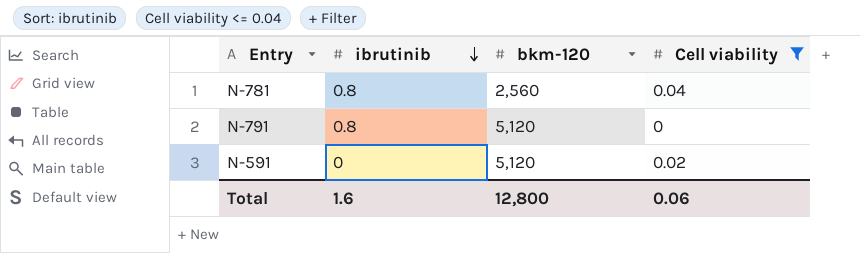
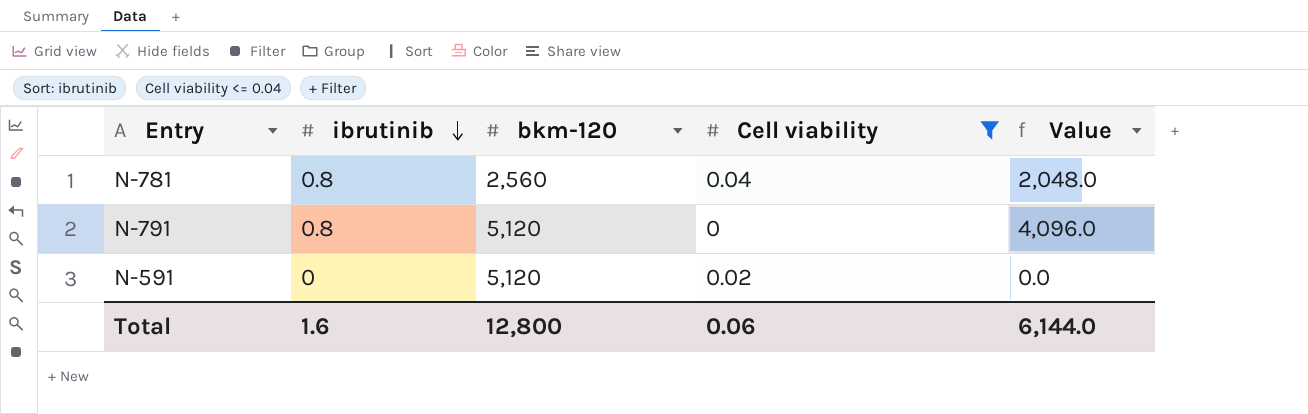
column Value | formula: none -> [ibrutinib] * [bkm-120]

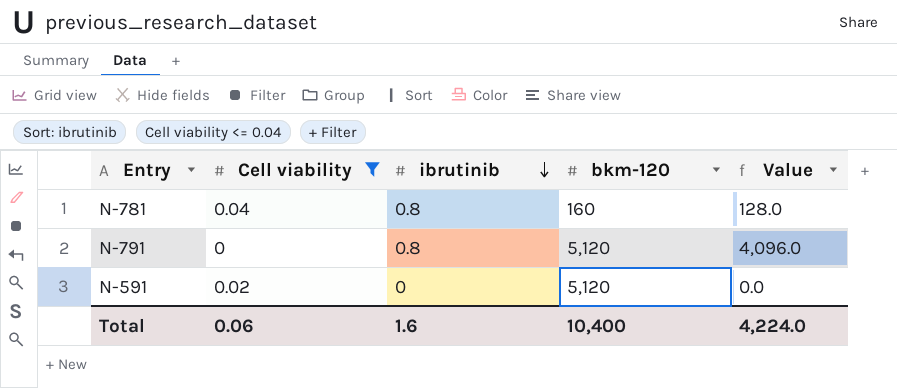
column Cell viability | position: 4 -> 2
N-781 | bkm-120: 2,560 -> 160
N-781 | Value: 2,048.0 -> 128.0
Total | bkm-120: 12,800 -> 10,400
Total | Value: 6,144.0 -> 4,224.0

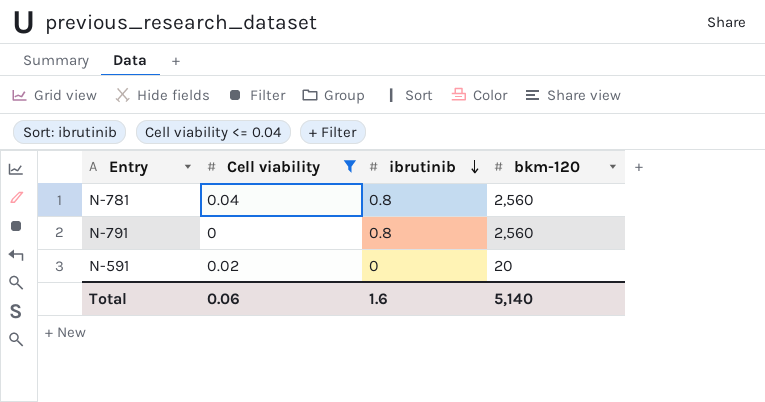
column Value | formula: [ibrutinib] * [bkm-120] -> none
N-781 | bkm-120: 160 -> 2,560
N-791 | bkm-120: 5,120 -> 2,560
N-591 | bkm-120: 5,120 -> 20
Total | bkm-120: 10,400 -> 5,140

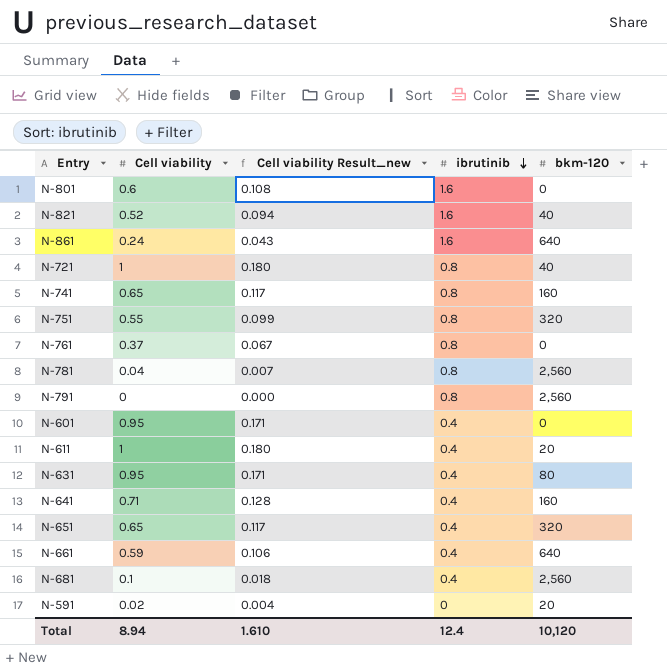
filter: Cell viability <= 0.04 -> none
column Cell viability Result_new | formula: none -> [Cell viability] * 0.18
Total | Cell viability: 0.06 -> 8.94
Total | ibrutinib: 1.6 -> 12.4
Total | bkm-120: 5,140 -> 10,120

